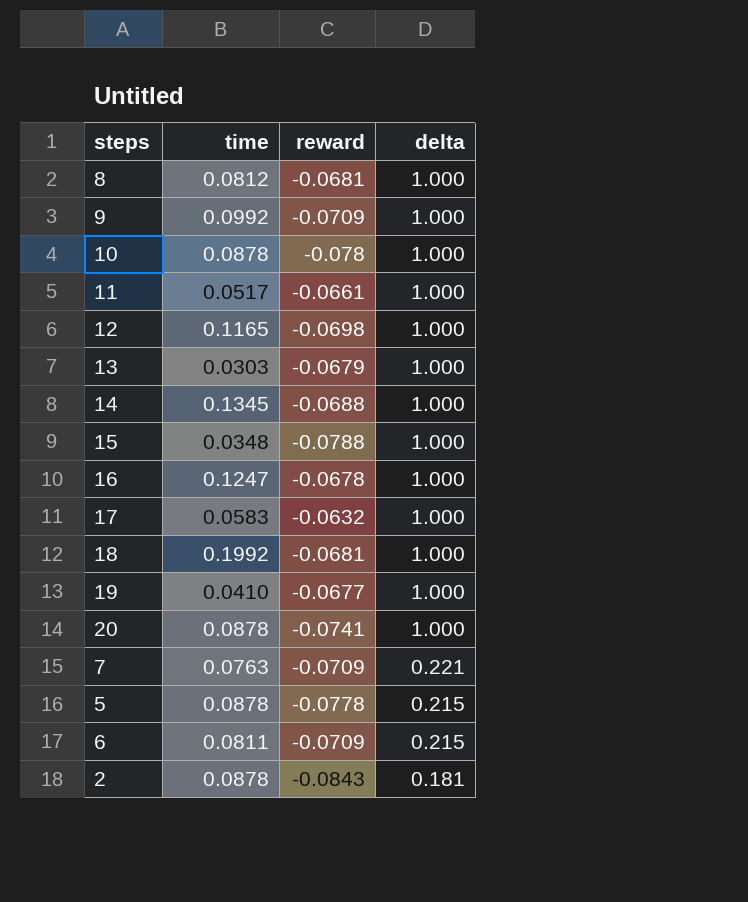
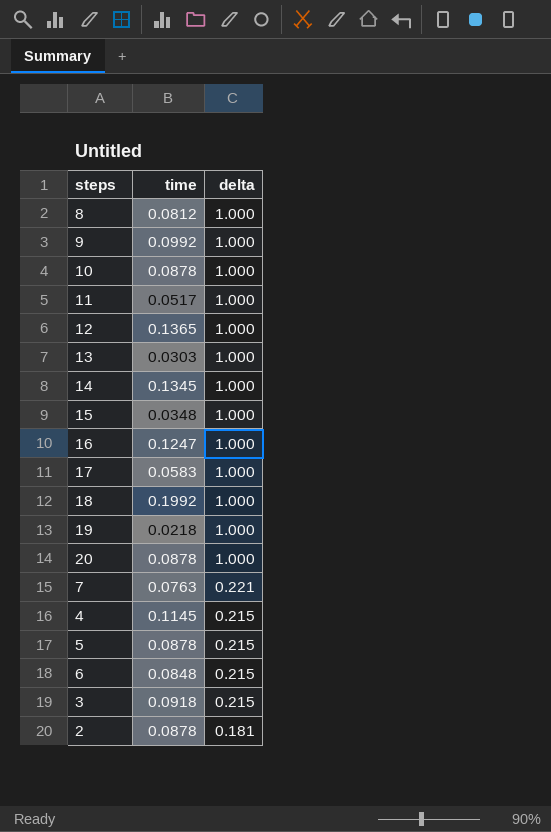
column reward | position: 3 -> none
12 | time: 0.1165 -> 0.1365
19 | time: 0.0410 -> 0.0218
row 4: none -> 0.1145 | 0.215
6 | time: 0.0811 -> 0.0848
row 3: none -> 0.0918 | 0.215

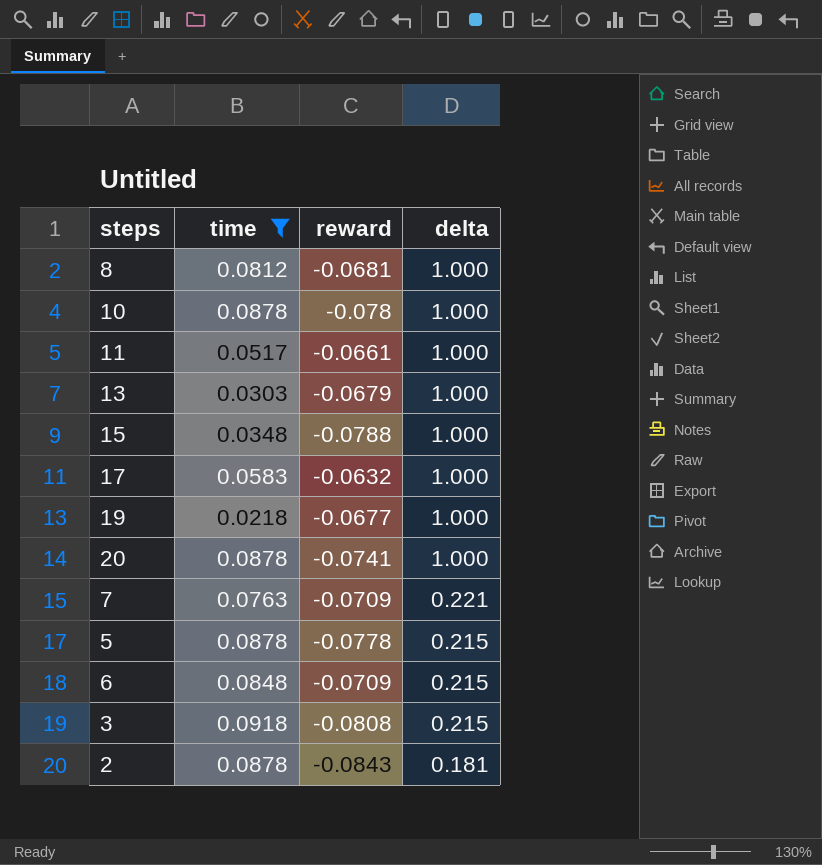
filter: none -> time <= 0.0918
column reward | position: none -> 3

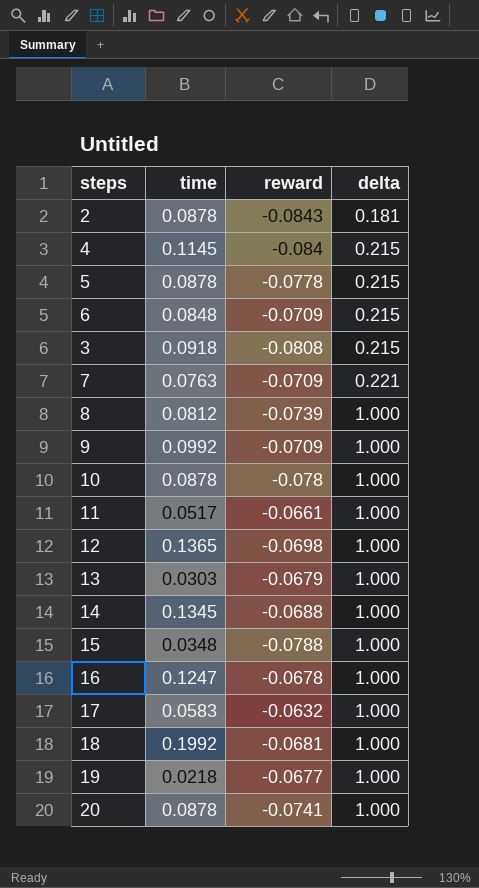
filter: time <= 0.0918 -> none
row order: delta descending -> delta ascending
8 | reward: -0.0681 -> -0.0739

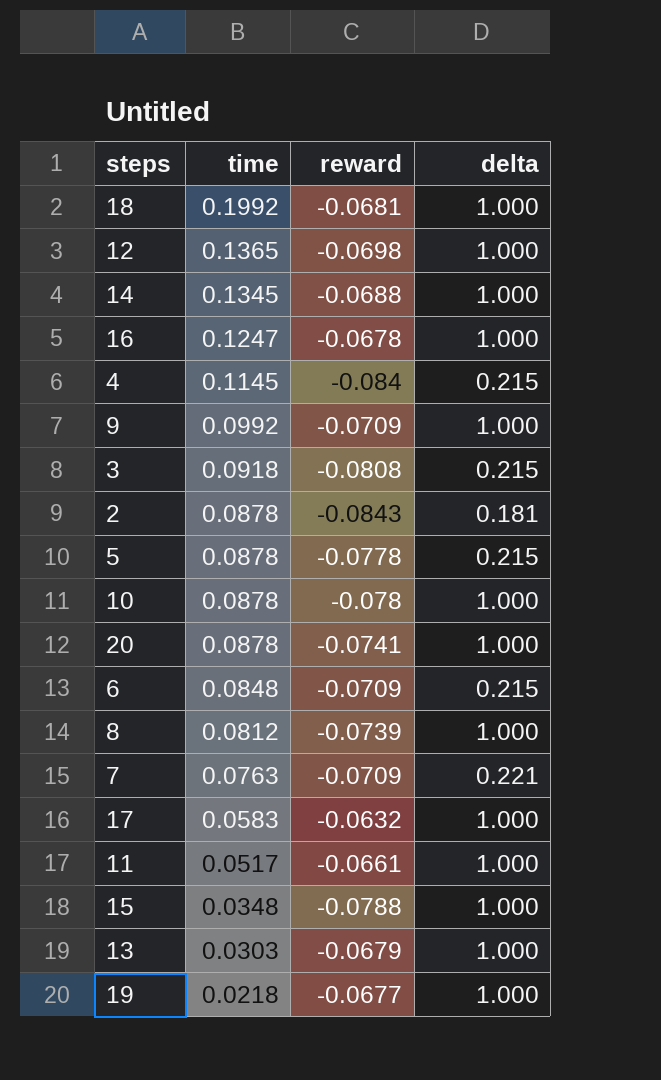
row order: delta ascending -> time descending

